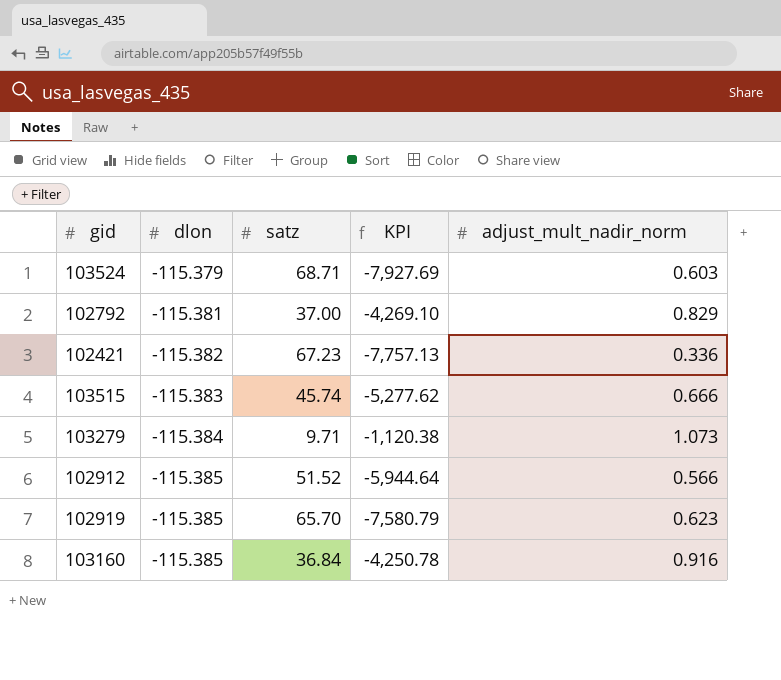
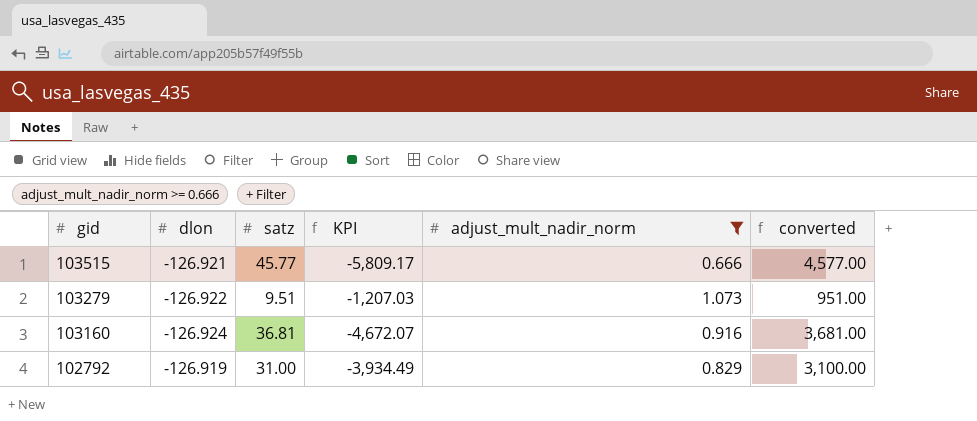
filter: none -> adjust_mult_nadir_norm >= 0.666
row order: dlon descending -> gid descending
column converted | formula: none -> [satz] * 100
103515 | dlon: -115.383 -> -126.921
103515 | satz: 45.74 -> 45.77
103515 | KPI: -5,277.62 -> -5,809.17
103279 | dlon: -115.384 -> -126.922
103279 | satz: 9.71 -> 9.51
103279 | KPI: -1,120.38 -> -1,207.03
103160 | dlon: -115.385 -> -126.924
103160 | satz: 36.84 -> 36.81
103160 | KPI: -4,250.78 -> -4,672.07
102792 | dlon: -115.381 -> -126.919
102792 | satz: 37.00 -> 31.00
102792 | KPI: -4,269.10 -> -3,934.49

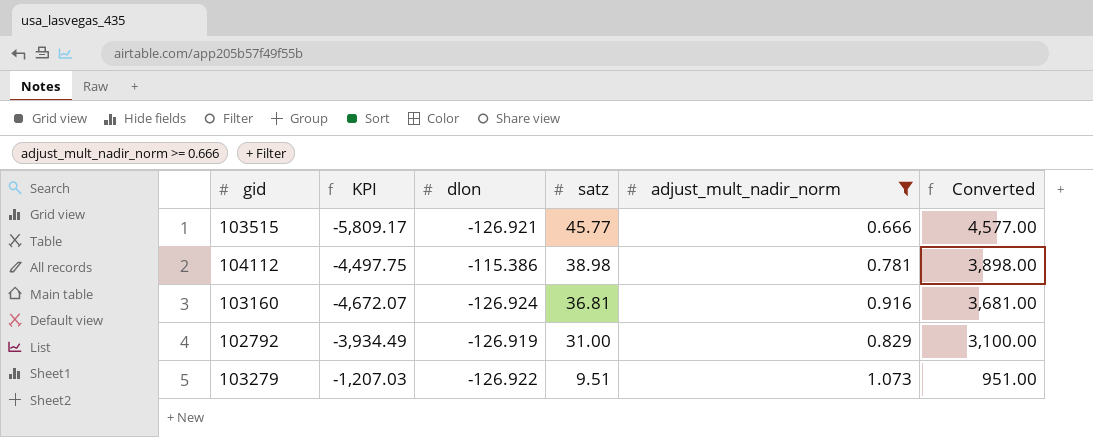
row order: gid descending -> satz descending
column KPI | position: 4 -> 2
column name: converted -> Converted
row 104112: none -> -4,497.75 | -115.386 | 38.98 | 0.781 | 3,898.00

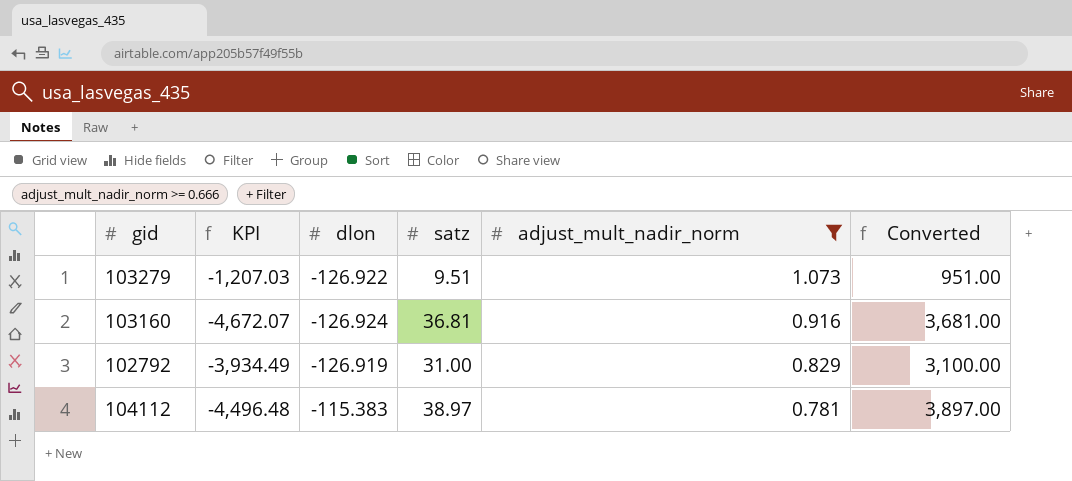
row order: satz descending -> adjust_mult_nadir_norm descending
row 103515: -5,809.17 | -126.921 | 45.77 | 0.666 | 4,577.00 -> none
104112 | KPI: -4,497.75 -> -4,496.48
104112 | dlon: -115.386 -> -115.383
104112 | satz: 38.98 -> 38.97
104112 | Converted: 3,898.00 -> 3,897.00

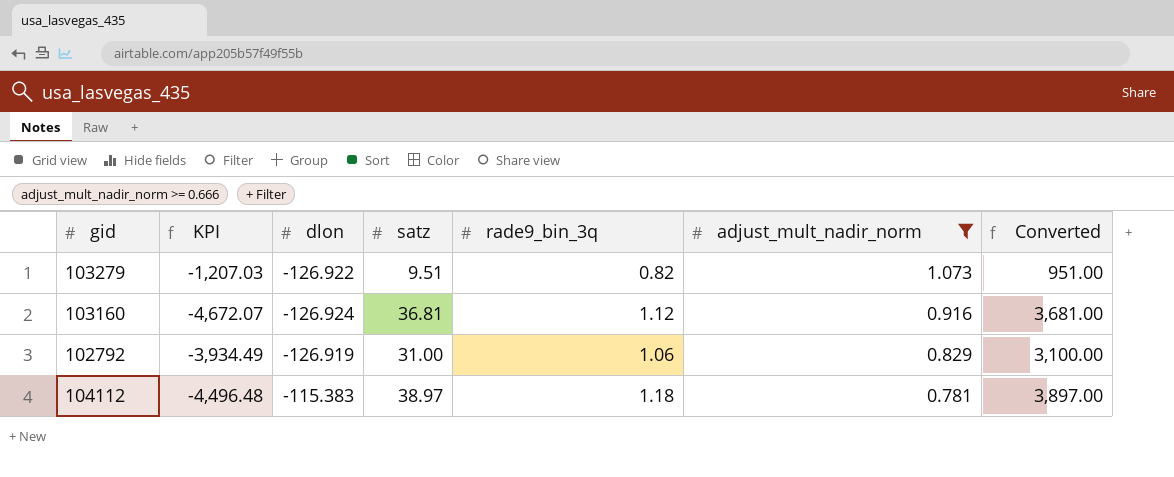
column rade9_bin_3q | position: none -> 5

